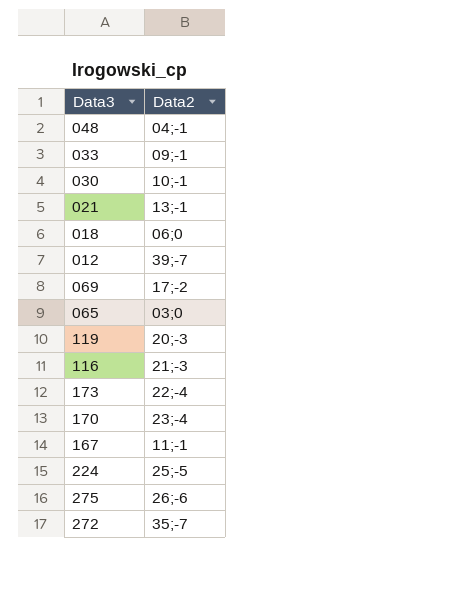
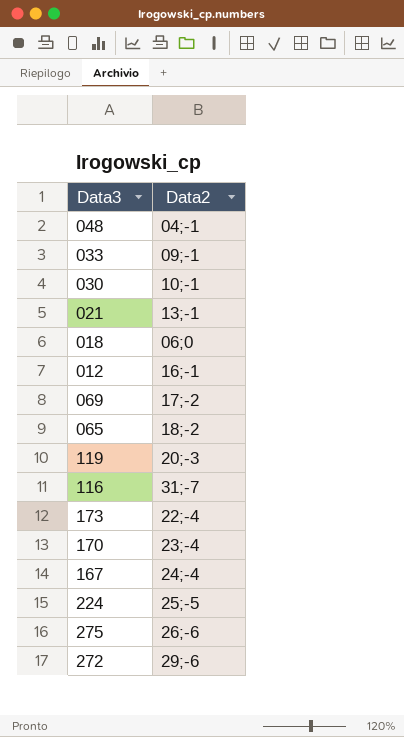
012 | Data2: 39;-7 -> 16;-1
065 | Data2: 03;0 -> 18;-2
116 | Data2: 21;-3 -> 31;-7
167 | Data2: 11;-1 -> 24;-4
272 | Data2: 35;-7 -> 29;-6

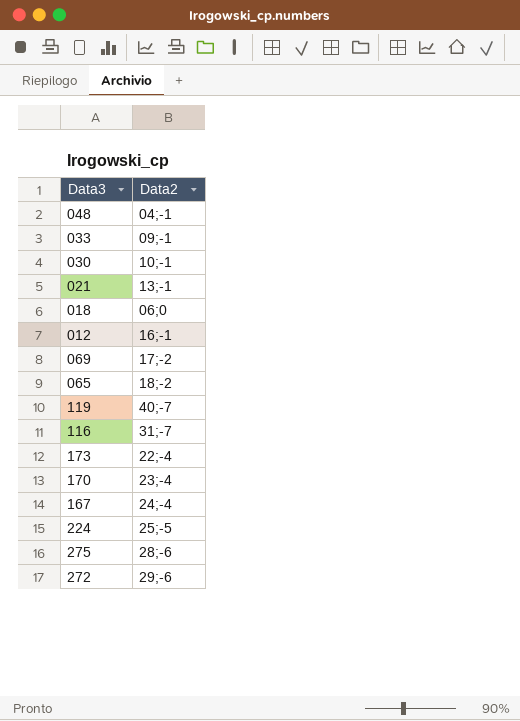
119 | Data2: 20;-3 -> 40;-7
275 | Data2: 26;-6 -> 28;-6

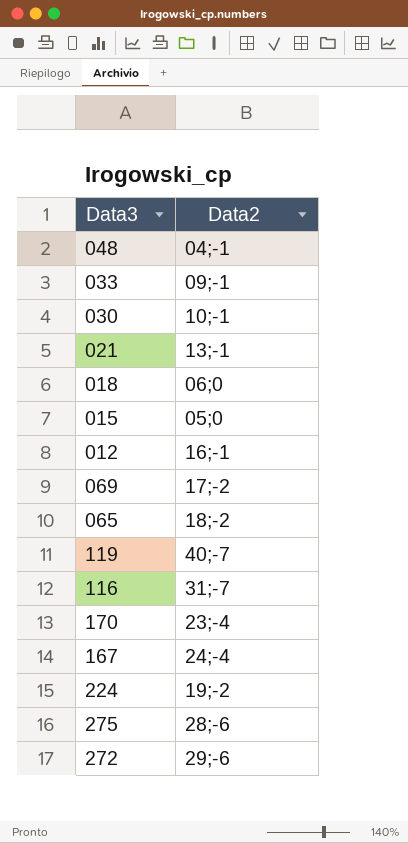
row 173: 22;-4 -> none
row 015: none -> 05;0
224 | Data2: 25;-5 -> 19;-2

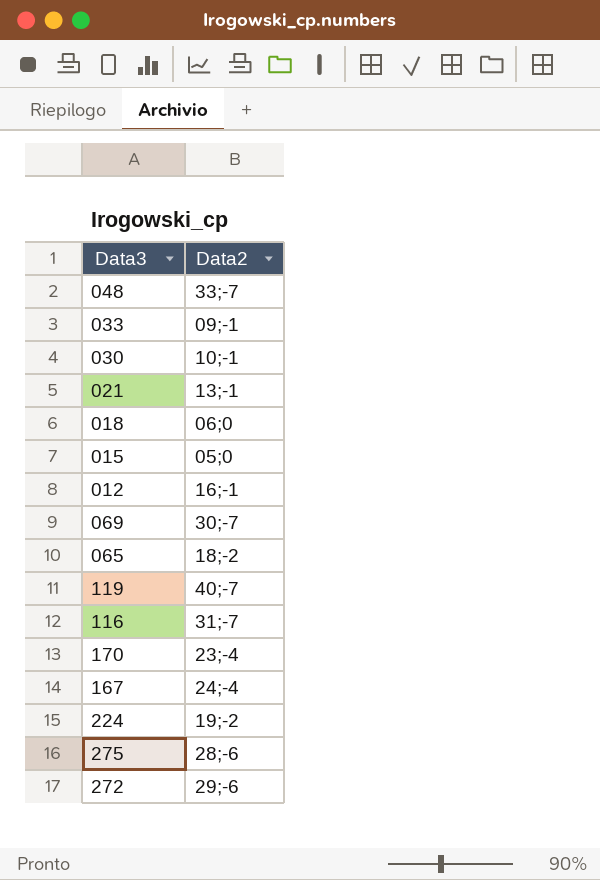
048 | Data2: 04;-1 -> 33;-7
069 | Data2: 17;-2 -> 30;-7

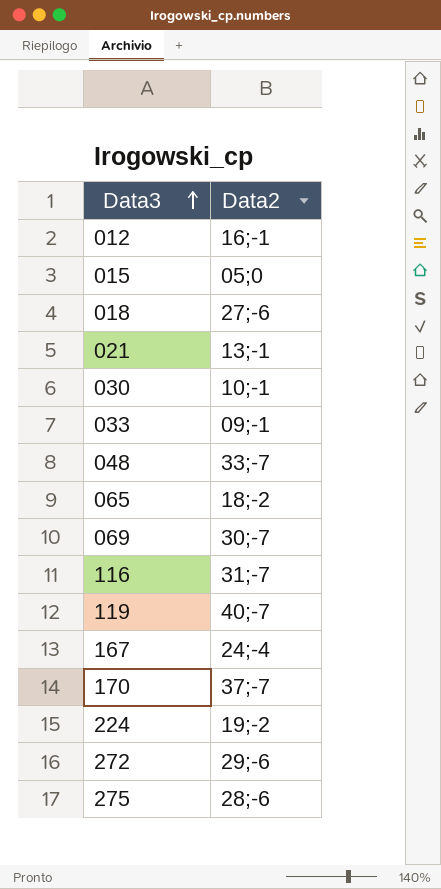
row order: none -> Data3 ascending
018 | Data2: 06;0 -> 27;-6
170 | Data2: 23;-4 -> 37;-7

